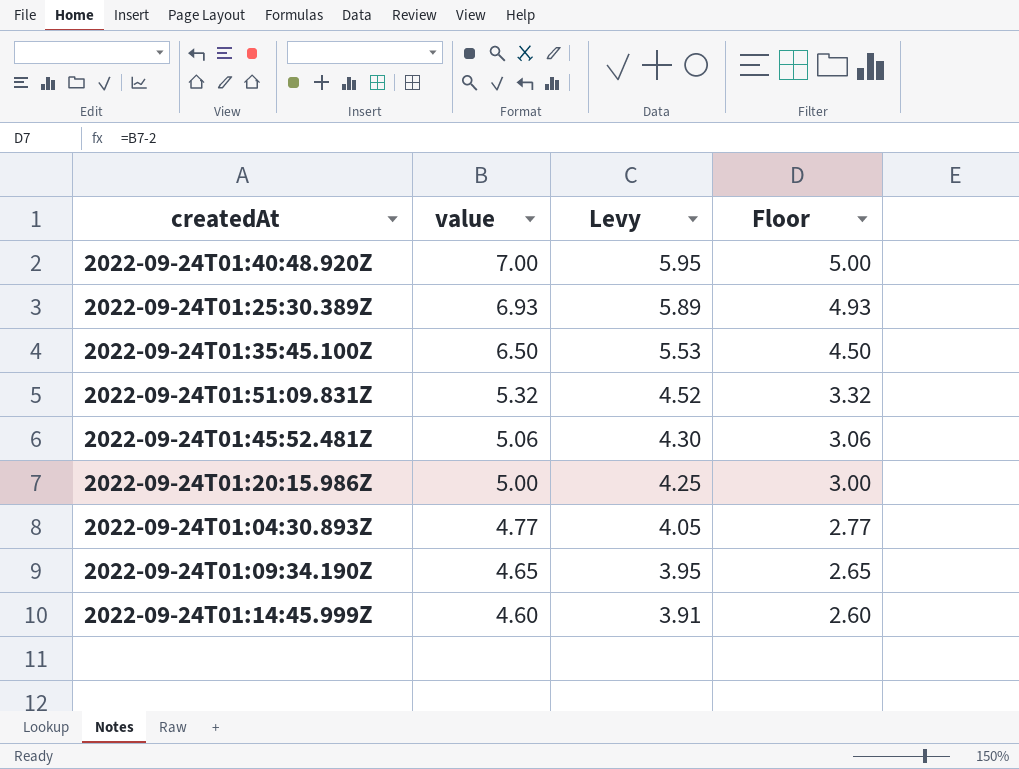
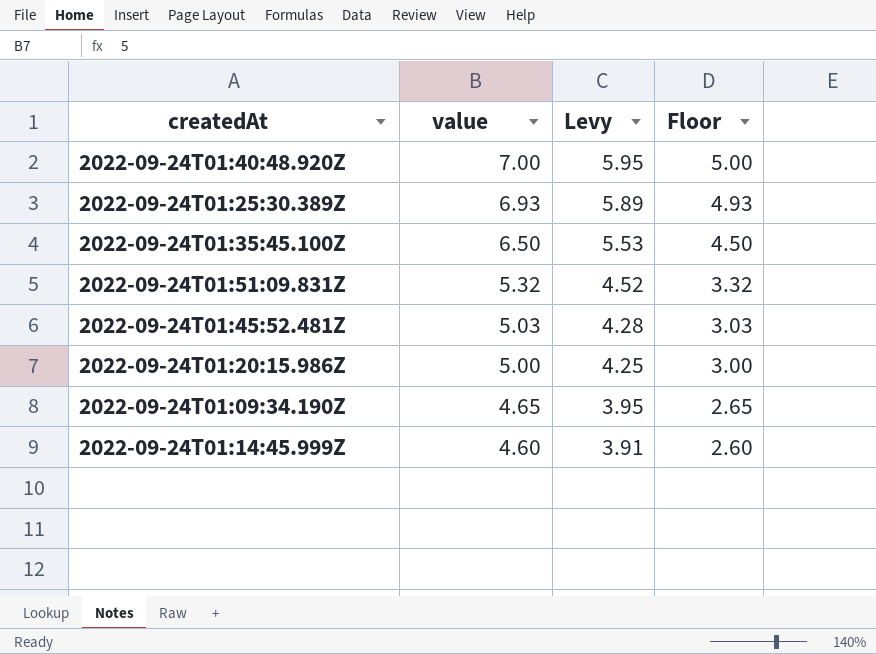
row 2022-09-24T01:04:30.893Z: 4.77 | 4.05 | 2.77 -> none
2022-09-24T01:45:52.481Z | value: 5.06 -> 5.03
2022-09-24T01:45:52.481Z | Levy: 4.30 -> 4.28
2022-09-24T01:45:52.481Z | Floor: 3.06 -> 3.03

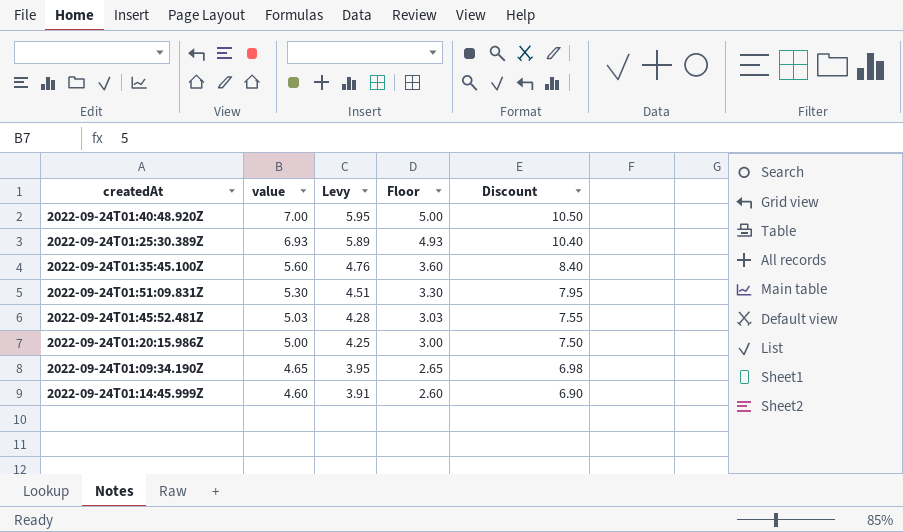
column Discount | formula: none -> [value] * 1.5
2022-09-24T01:35:45.100Z | value: 6.50 -> 5.60
2022-09-24T01:35:45.100Z | Levy: 5.53 -> 4.76
2022-09-24T01:35:45.100Z | Floor: 4.50 -> 3.60
2022-09-24T01:51:09.831Z | value: 5.32 -> 5.30
2022-09-24T01:51:09.831Z | Levy: 4.52 -> 4.51
2022-09-24T01:51:09.831Z | Floor: 3.32 -> 3.30

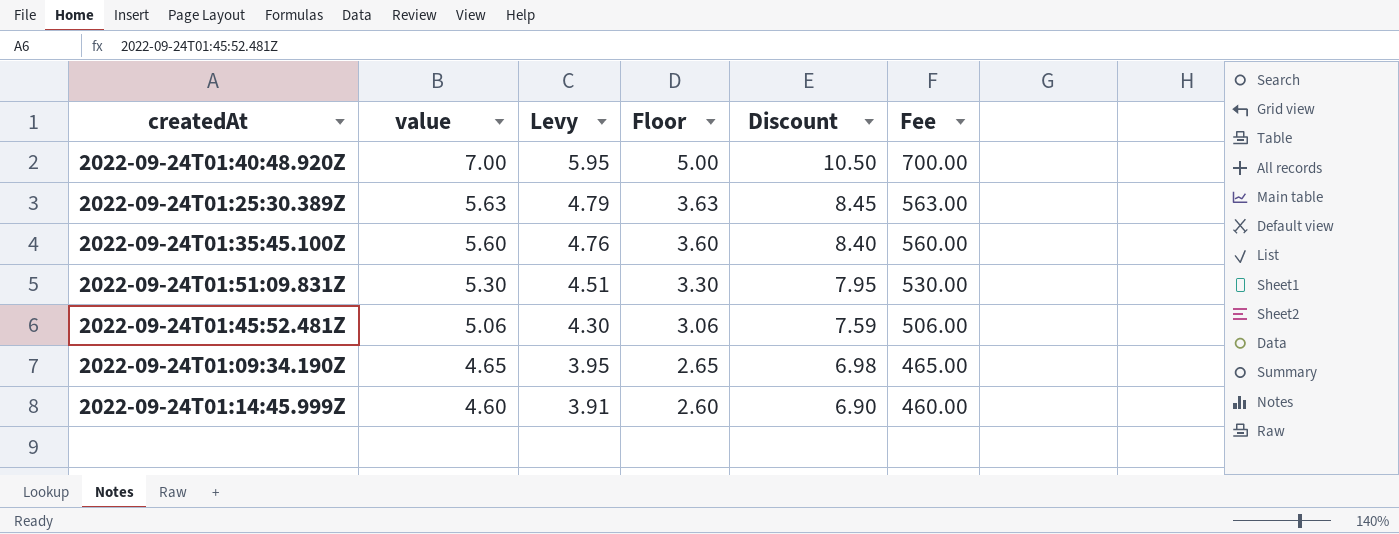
column Fee | formula: none -> [value] * 100
row 2022-09-24T01:20:15.986Z: 5.00 | 4.25 | 3.00 | 7.50 -> none
2022-09-24T01:25:30.389Z | value: 6.93 -> 5.63
2022-09-24T01:25:30.389Z | Levy: 5.89 -> 4.79
2022-09-24T01:25:30.389Z | Floor: 4.93 -> 3.63
2022-09-24T01:25:30.389Z | Discount: 10.40 -> 8.45
2022-09-24T01:45:52.481Z | value: 5.03 -> 5.06
2022-09-24T01:45:52.481Z | Levy: 4.28 -> 4.30
2022-09-24T01:45:52.481Z | Floor: 3.03 -> 3.06
2022-09-24T01:45:52.481Z | Discount: 7.55 -> 7.59

